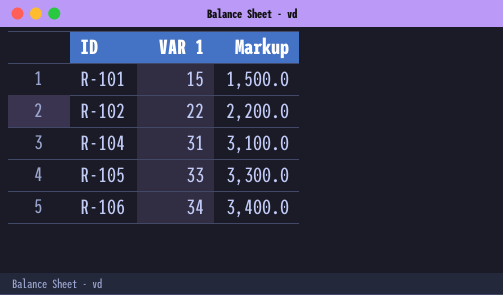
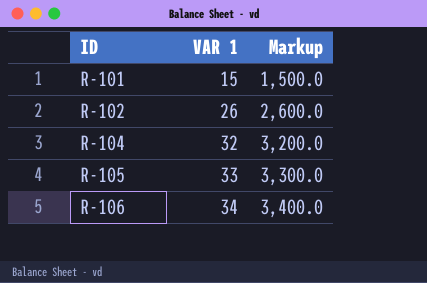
R-102 | VAR 1: 22 -> 26
R-102 | Markup: 2,200.0 -> 2,600.0
R-104 | VAR 1: 31 -> 32
R-104 | Markup: 3,100.0 -> 3,200.0

